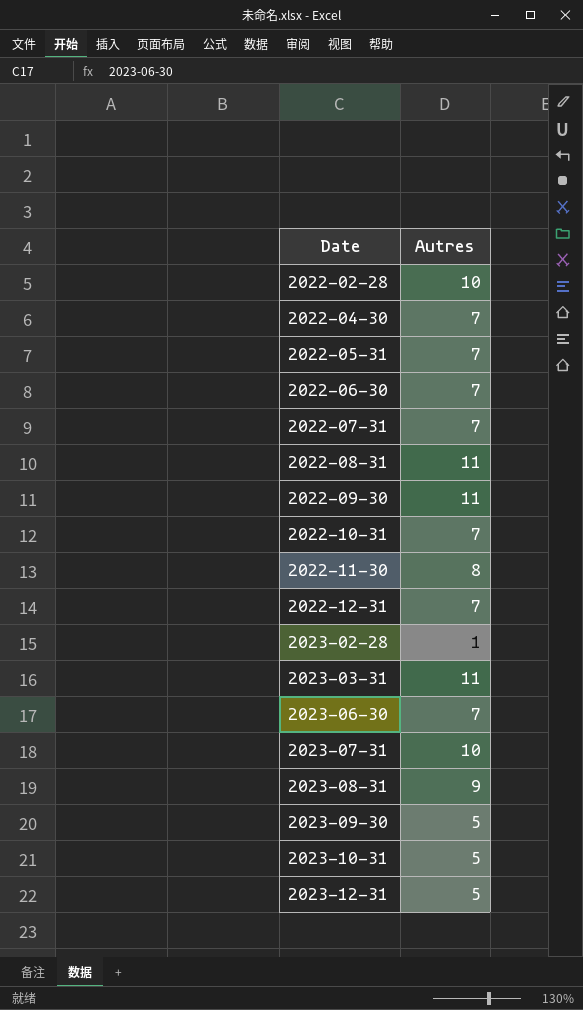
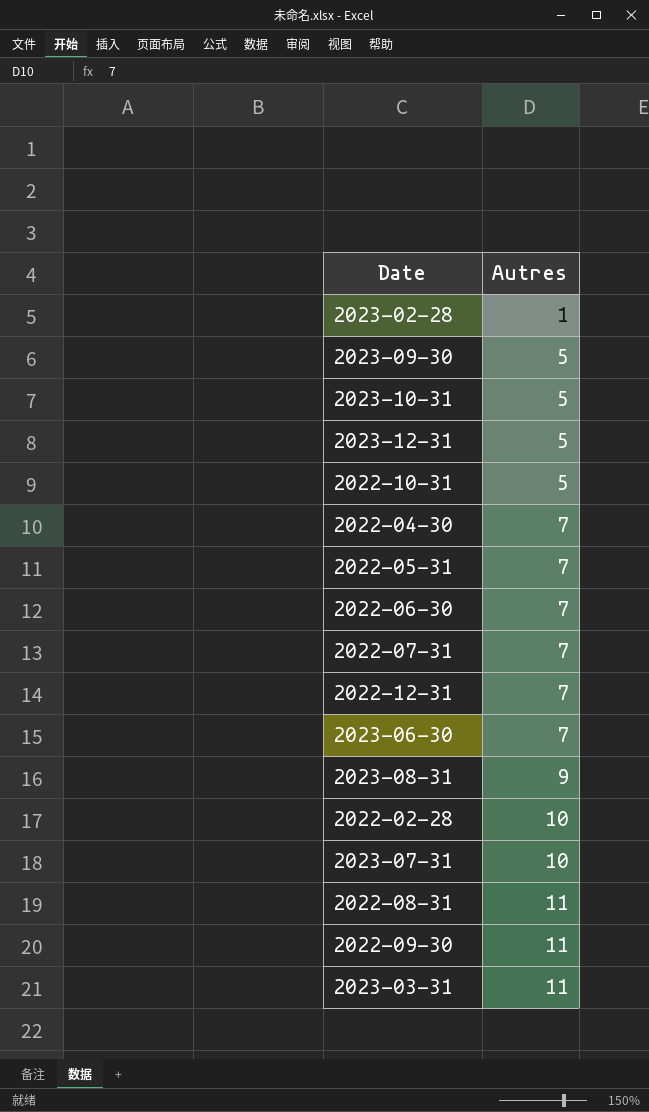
row order: Date ascending -> Autres ascending
row 2022-11-30: 8 -> none
2022-10-31 | Autres: 7 -> 5

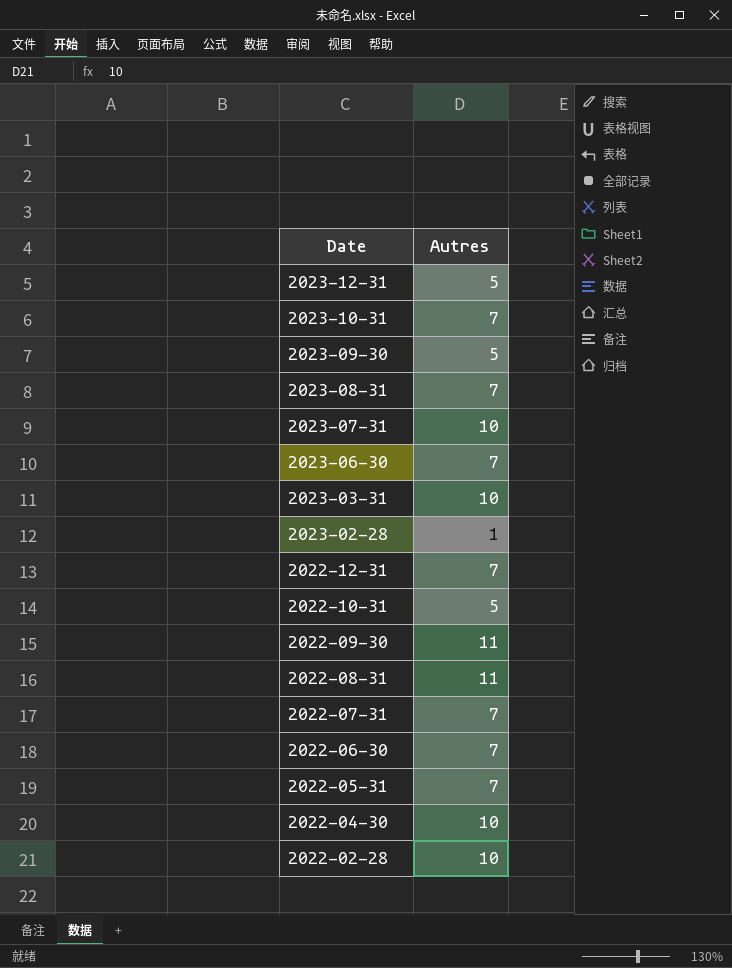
row order: Autres ascending -> Date descending
2023-10-31 | Autres: 5 -> 7
2023-08-31 | Autres: 9 -> 7
2023-03-31 | Autres: 11 -> 10
2022-04-30 | Autres: 7 -> 10

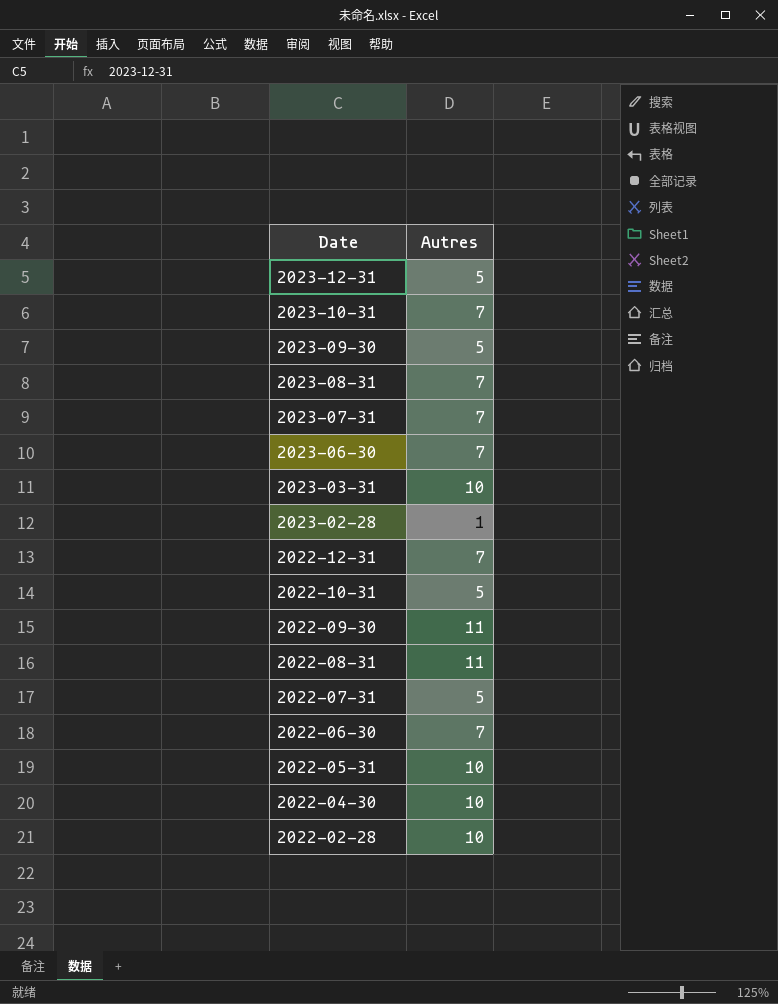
2023-07-31 | Autres: 10 -> 7
2022-07-31 | Autres: 7 -> 5
2022-05-31 | Autres: 7 -> 10

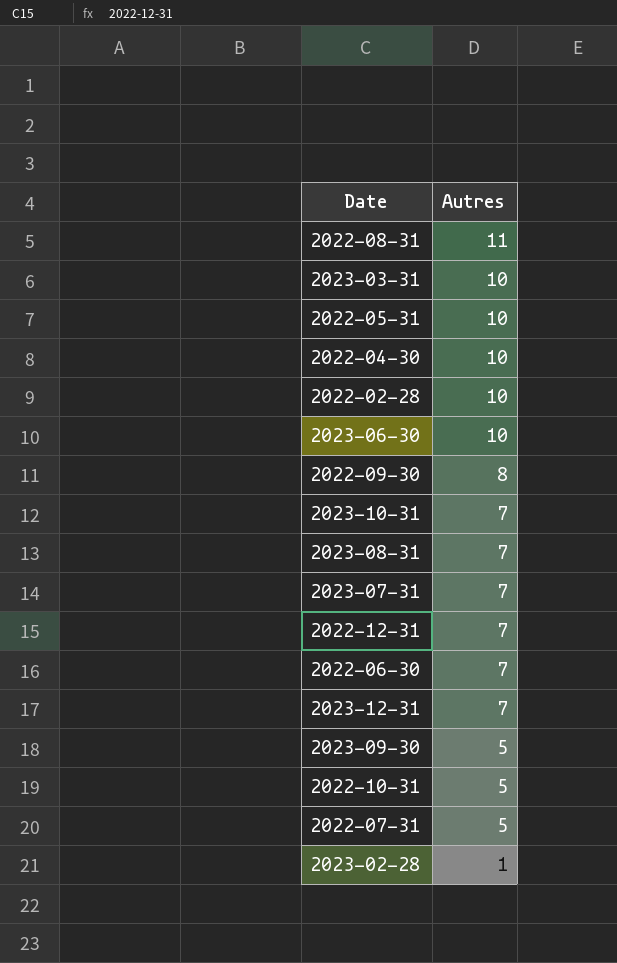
row order: Date descending -> Autres descending
2023-06-30 | Autres: 7 -> 10
2022-09-30 | Autres: 11 -> 8
2023-12-31 | Autres: 5 -> 7

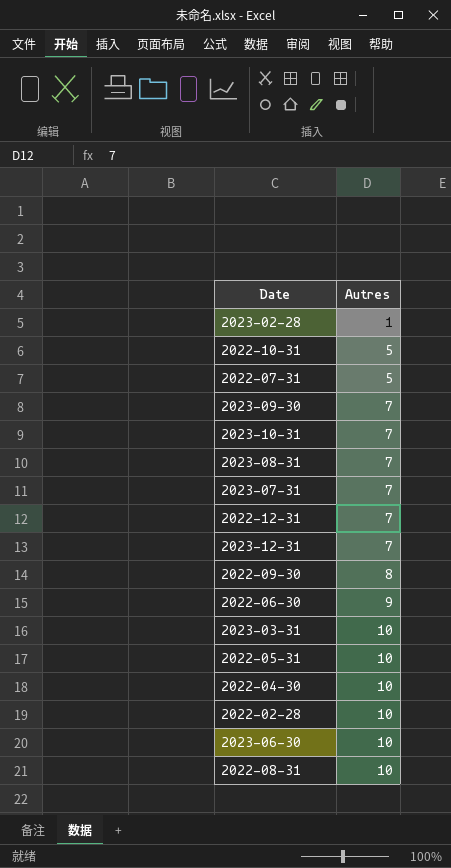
row order: Autres descending -> Autres ascending
2023-09-30 | Autres: 5 -> 7
2022-06-30 | Autres: 7 -> 9
2022-08-31 | Autres: 11 -> 10

